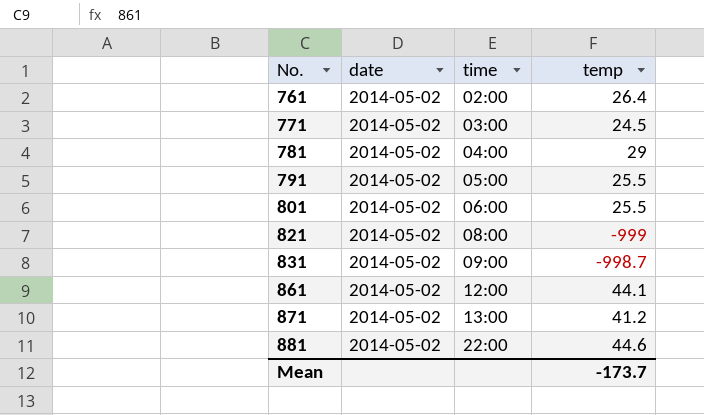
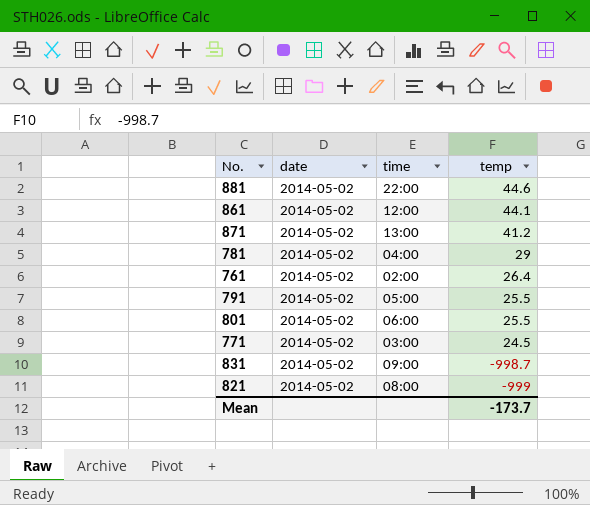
row order: No. ascending -> temp descending

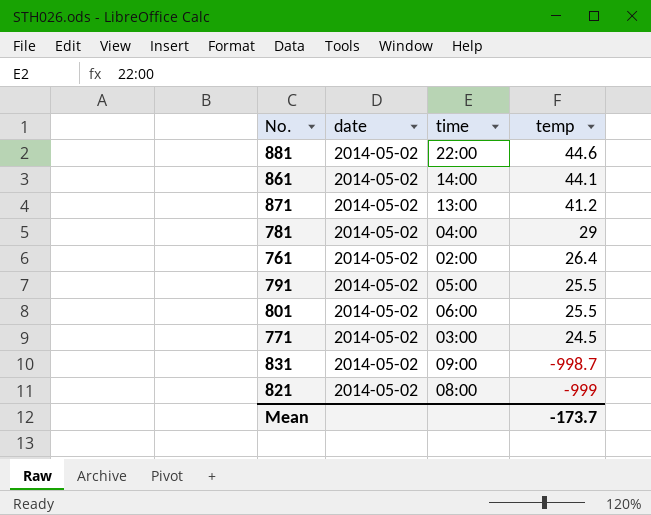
861 | time: 12:00 -> 14:00

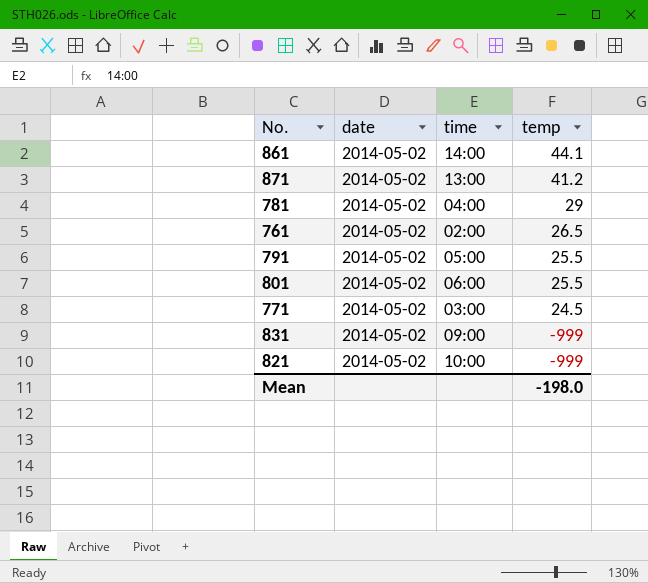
row 881: 2014-05-02 | 22:00 | 44.6 -> none
761 | temp: 26.4 -> 26.5
831 | temp: -998.7 -> -999
821 | time: 08:00 -> 10:00
Mean | temp: -173.7 -> -198.0

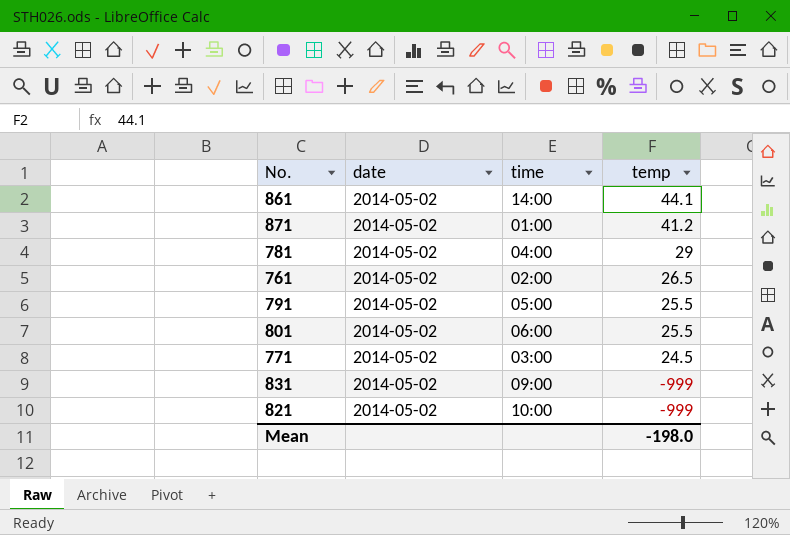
871 | time: 13:00 -> 01:00

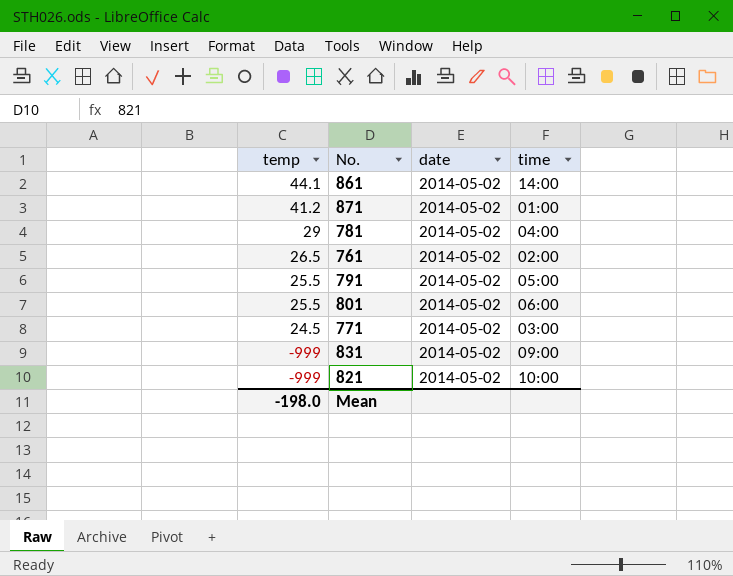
column temp | position: 4 -> 1

